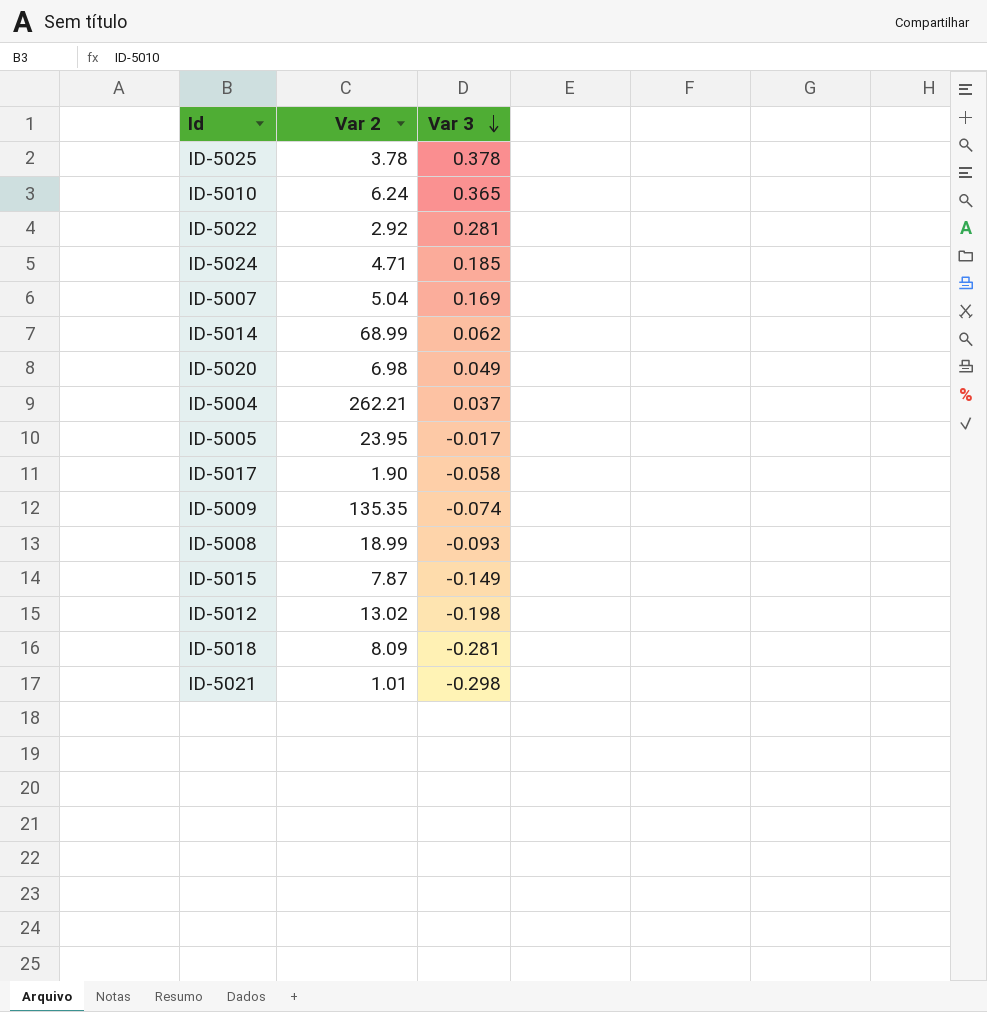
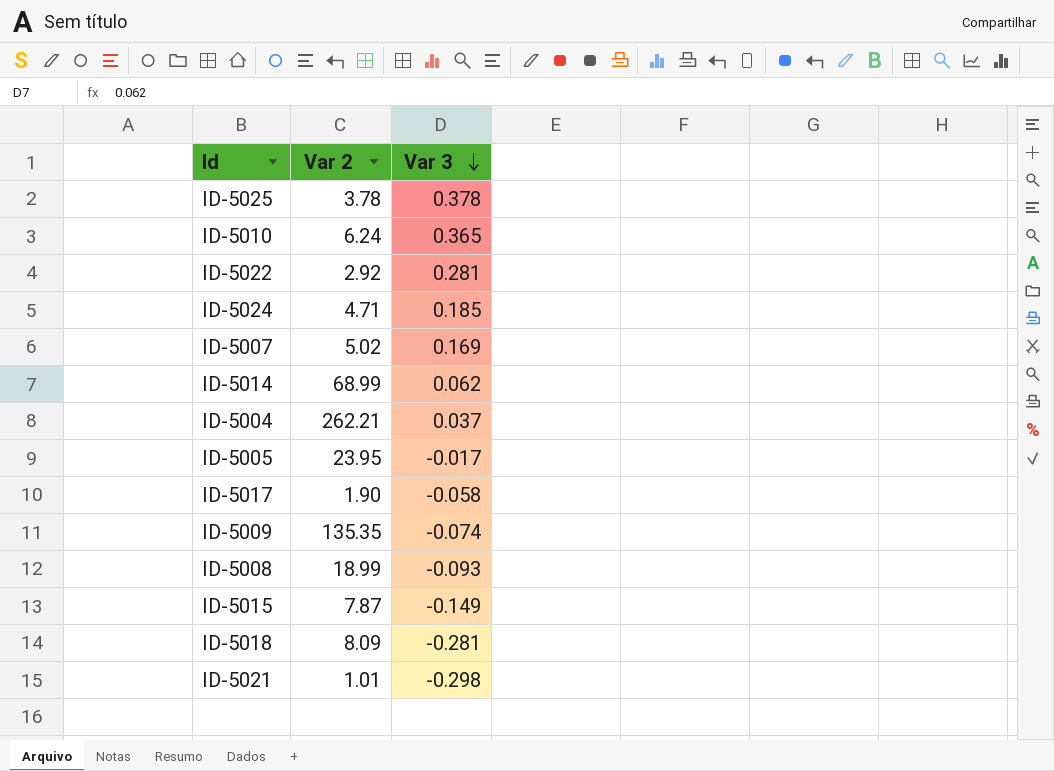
row ID-5020: 6.98 | 0.049 -> none
row ID-5012: 13.02 | -0.198 -> none
ID-5007 | Var 2: 5.04 -> 5.02

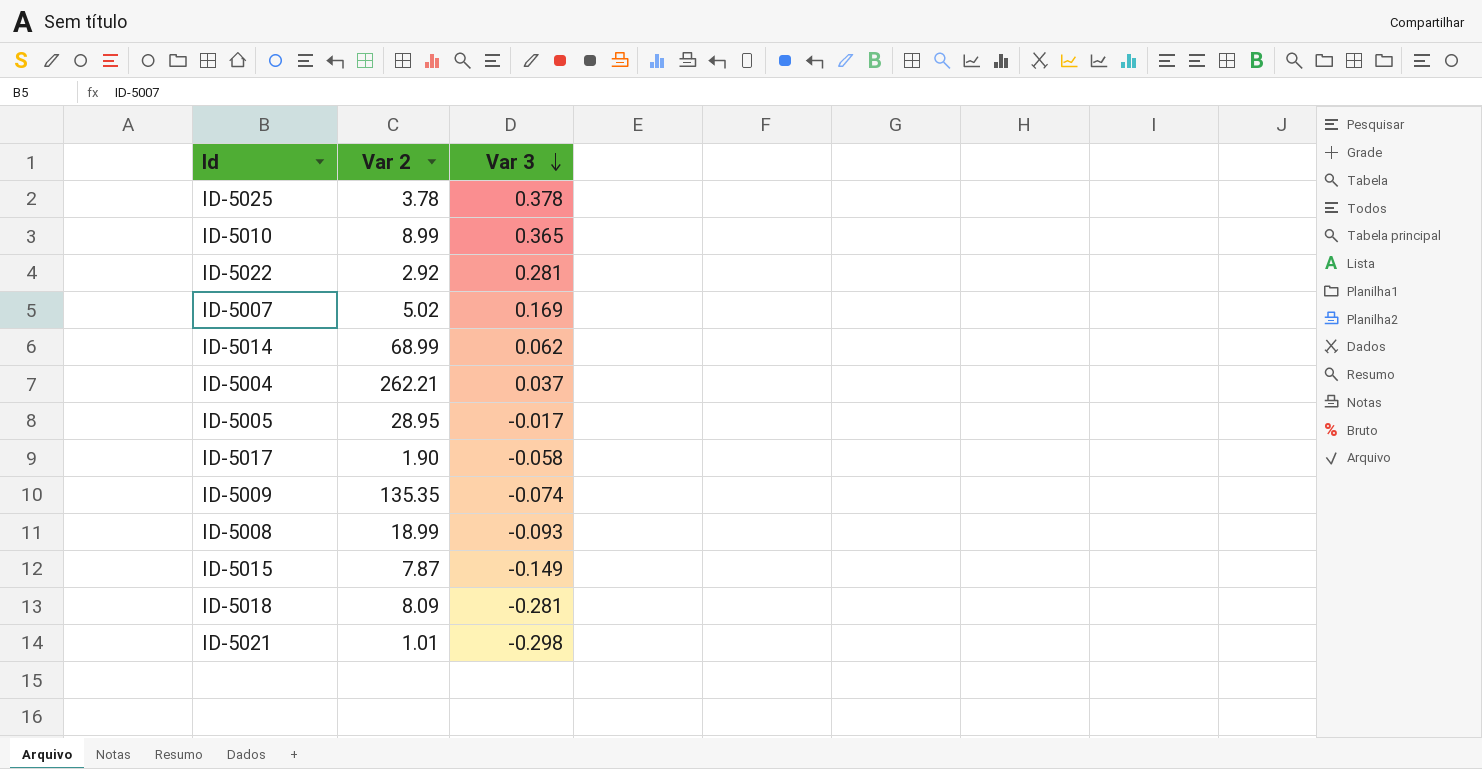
row ID-5024: 4.71 | 0.185 -> none
ID-5010 | Var 2: 6.24 -> 8.99
ID-5005 | Var 2: 23.95 -> 28.95

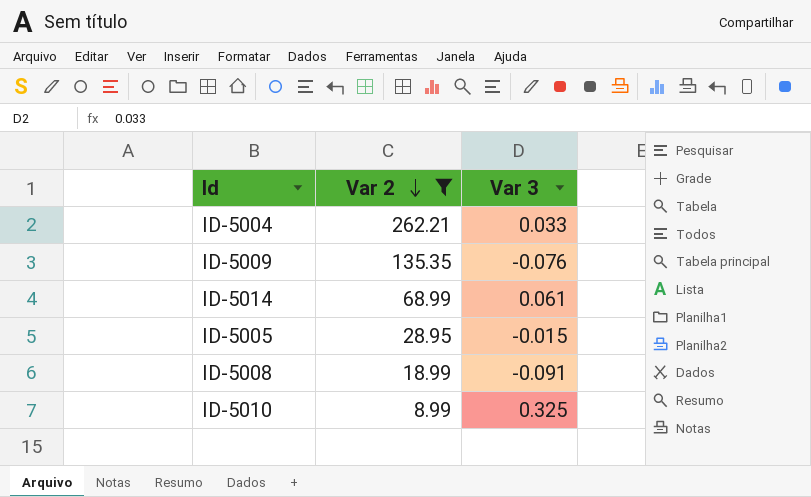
filter: none -> Var 2 >= 8.99
row order: Var 3 descending -> Var 2 descending
ID-5004 | Var 3: 0.037 -> 0.033
ID-5009 | Var 3: -0.074 -> -0.076
ID-5014 | Var 3: 0.062 -> 0.061
ID-5005 | Var 3: -0.017 -> -0.015
ID-5008 | Var 3: -0.093 -> -0.091
ID-5010 | Var 3: 0.365 -> 0.325

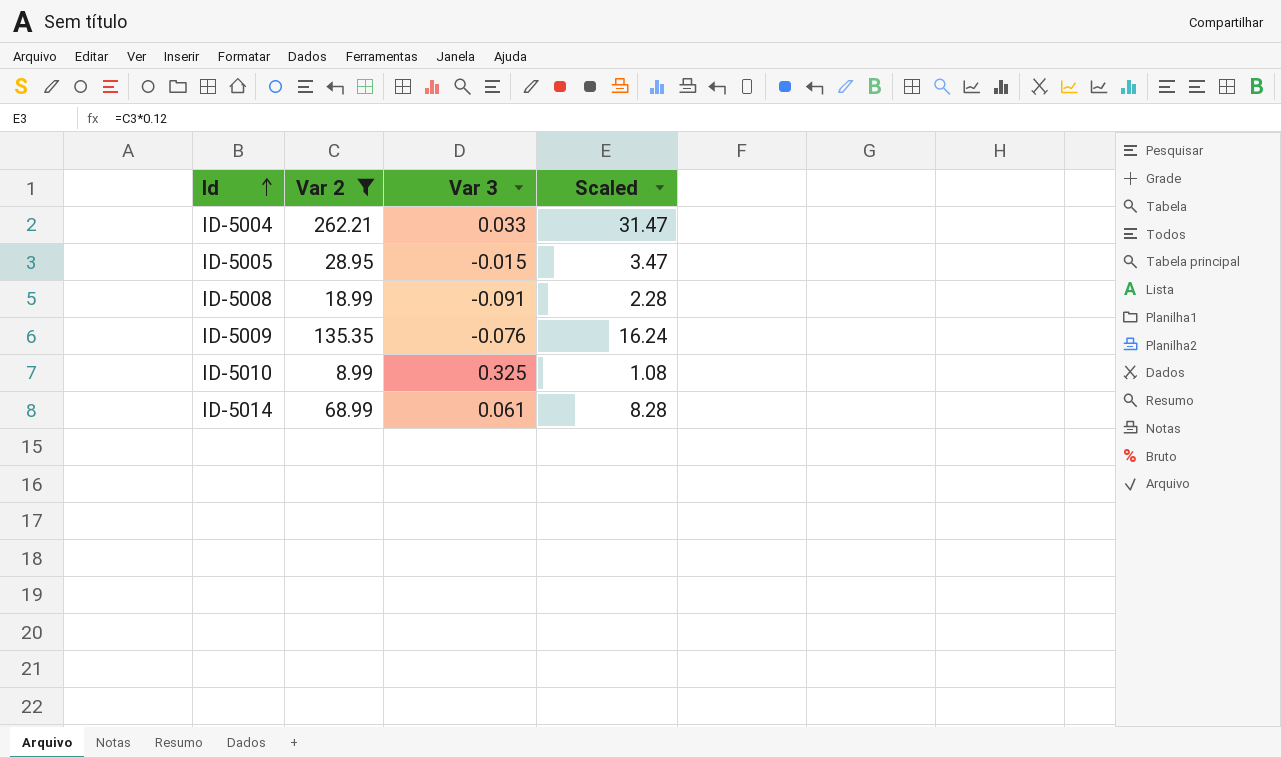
row order: Var 2 descending -> Id ascending
column Scaled | formula: none -> [Var 2] * 0.12

